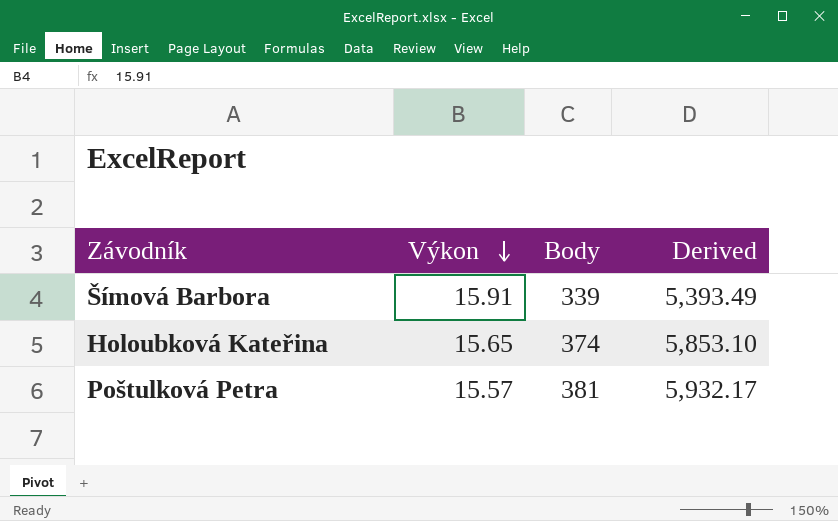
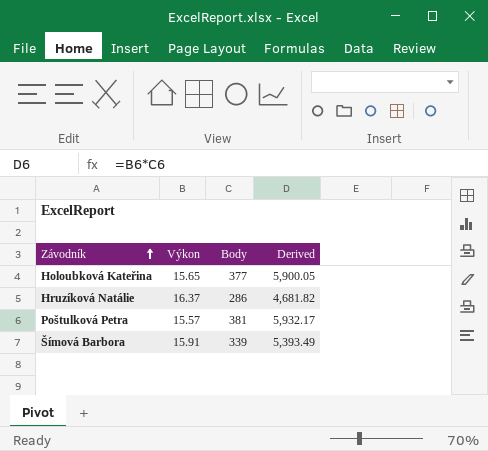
row order: Výkon descending -> Závodník ascending
Holoubková Kateřina | Body: 374 -> 377
Holoubková Kateřina | Derived: 5,853.10 -> 5,900.05
row Hruzíková Natálie: none -> 16.37 | 286 | 4,681.82

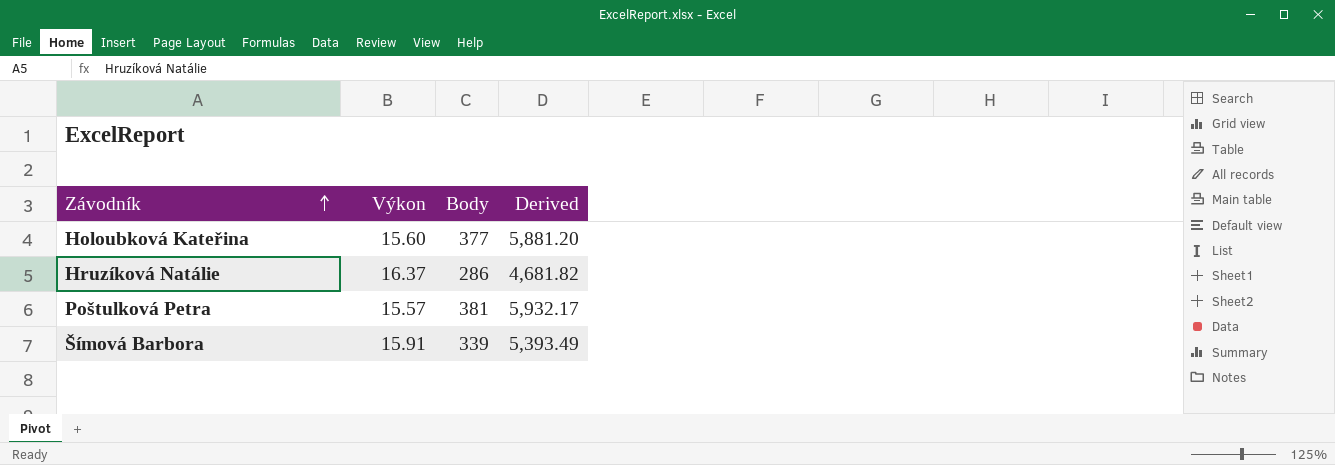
Holoubková Kateřina | Výkon: 15.65 -> 15.60
Holoubková Kateřina | Derived: 5,900.05 -> 5,881.20

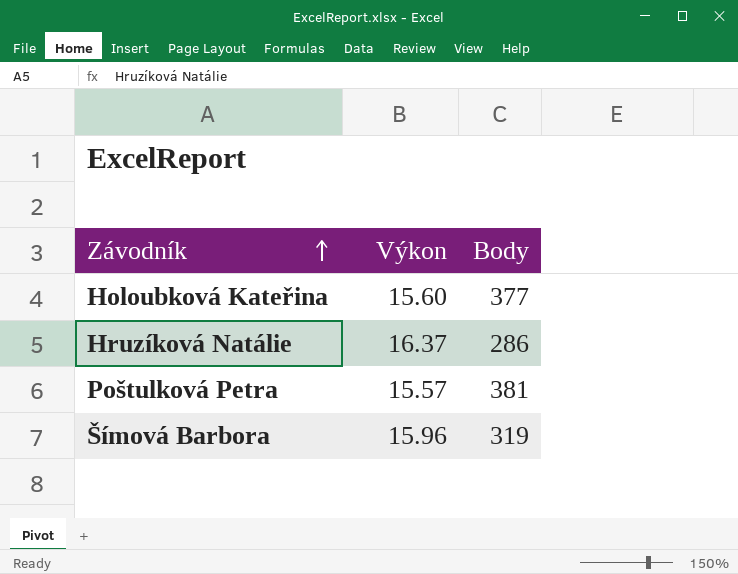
column Derived | formula: [Výkon] * [Body] -> none
Šímová Barbora | Výkon: 15.91 -> 15.96
Šímová Barbora | Body: 339 -> 319

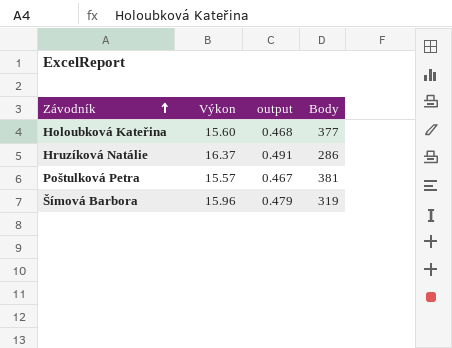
column output | formula: none -> [Výkon] * 0.03

